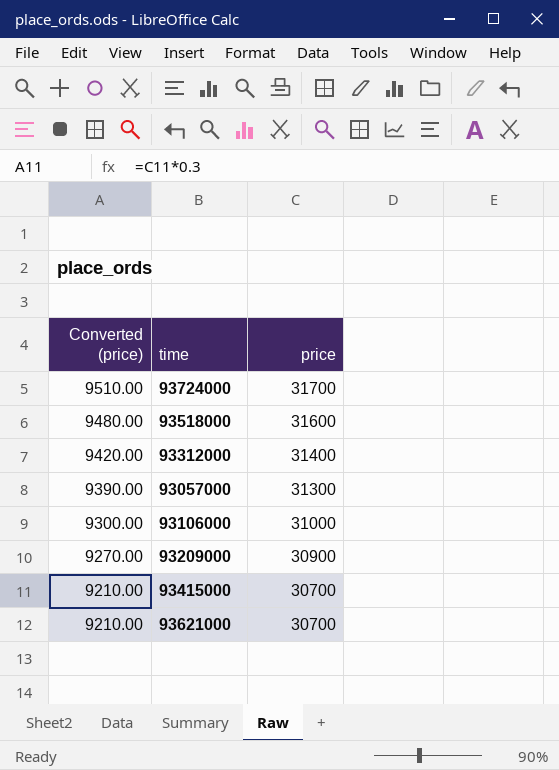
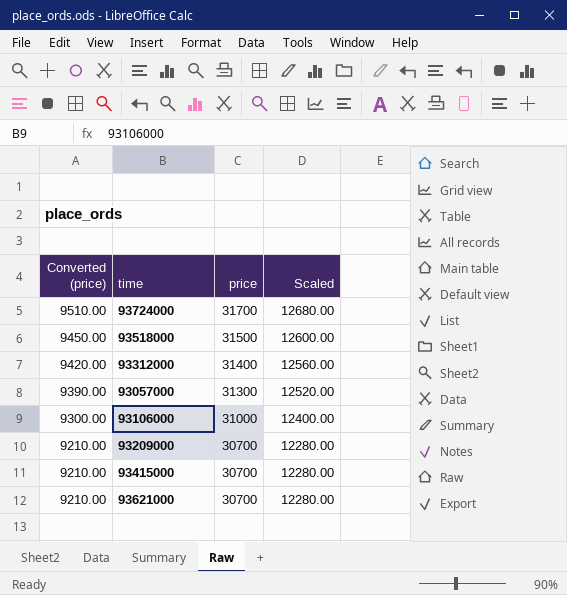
column Scaled | formula: none -> [price] * 0.4
93518000 | Converted (price): 9480.00 -> 9450.00
93518000 | price: 31600 -> 31500
93209000 | Converted (price): 9270.00 -> 9210.00
93209000 | price: 30900 -> 30700

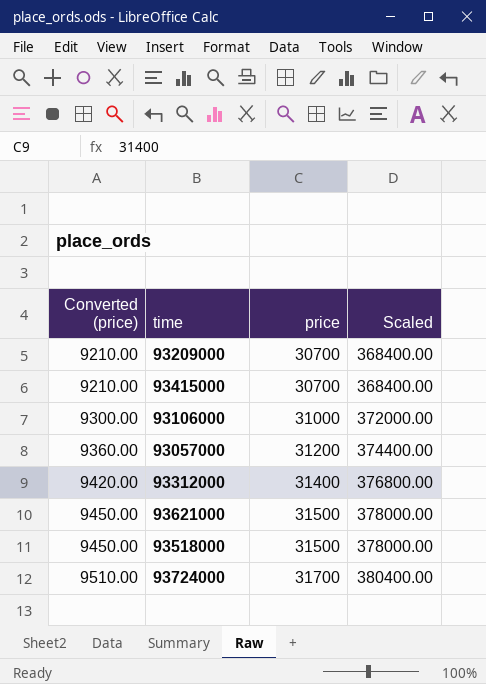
row order: Converted (price) descending -> Converted (price) ascending
column Scaled | formula: [price] * 0.4 -> [price] * 12
93057000 | Converted (price): 9390.00 -> 9360.00
93057000 | price: 31300 -> 31200
93621000 | Converted (price): 9210.00 -> 9450.00
93621000 | price: 30700 -> 31500

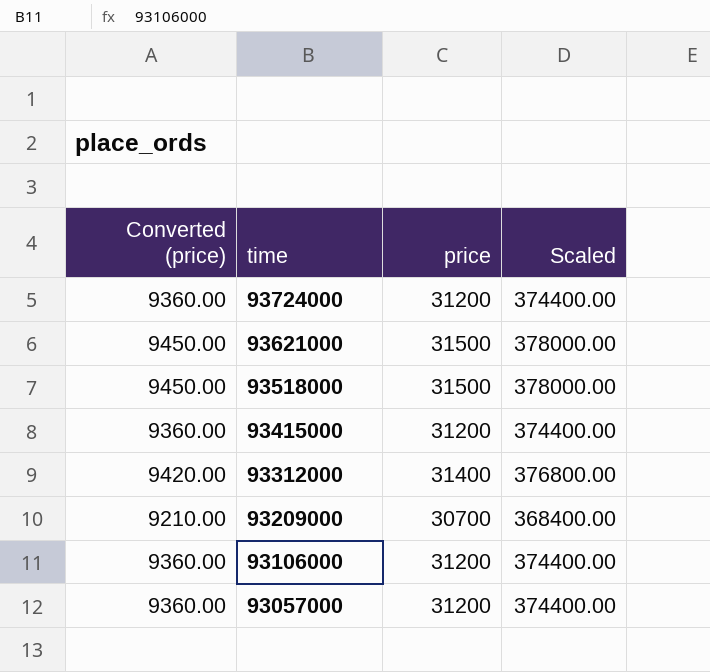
row order: Converted (price) ascending -> time descending
93724000 | Converted (price): 9510.00 -> 9360.00
93724000 | price: 31700 -> 31200
93724000 | Scaled: 380400.00 -> 374400.00
93415000 | Converted (price): 9210.00 -> 9360.00
93415000 | price: 30700 -> 31200
93415000 | Scaled: 368400.00 -> 374400.00
93106000 | Converted (price): 9300.00 -> 9360.00
93106000 | price: 31000 -> 31200
93106000 | Scaled: 372000.00 -> 374400.00

